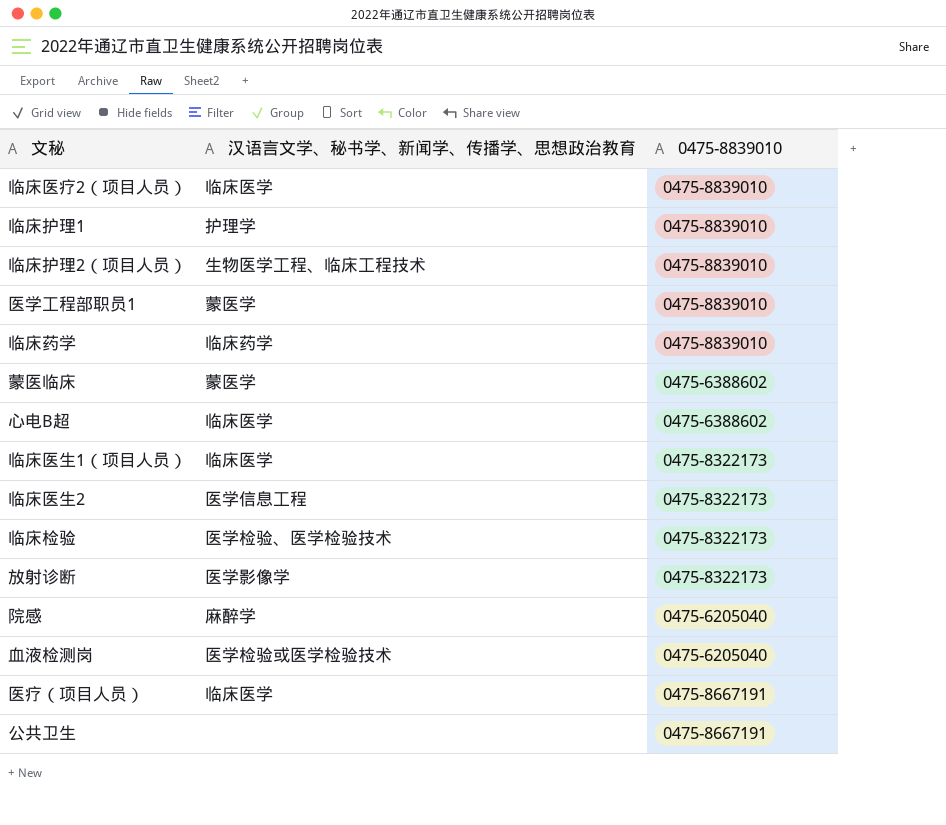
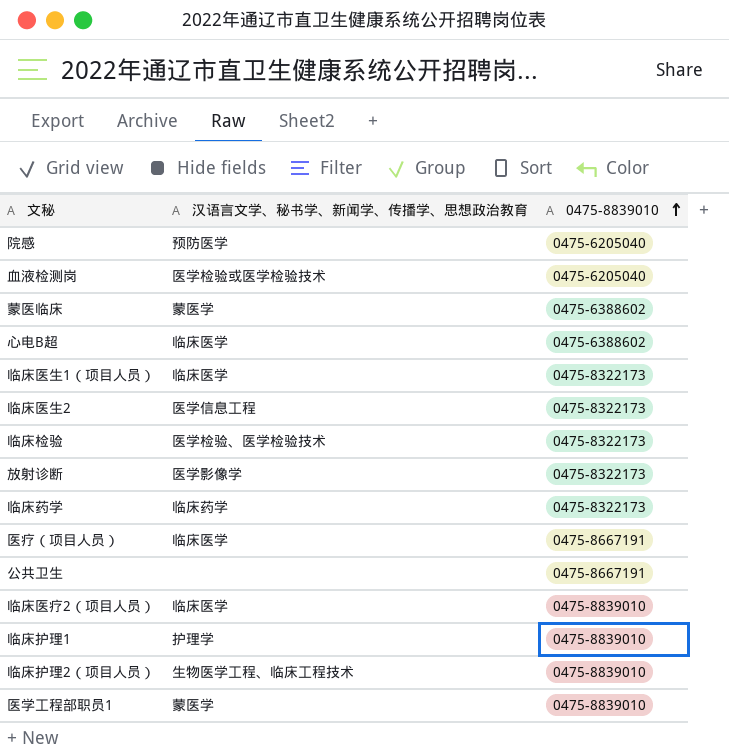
row order: none -> 0475-8839010 ascending
院感 | 汉语言文学、秘书学、新闻学、传播学、思想政治教育: 麻醉学 -> 预防医学
临床药学 | 0475-8839010: 0475-8839010 -> 0475-8322173

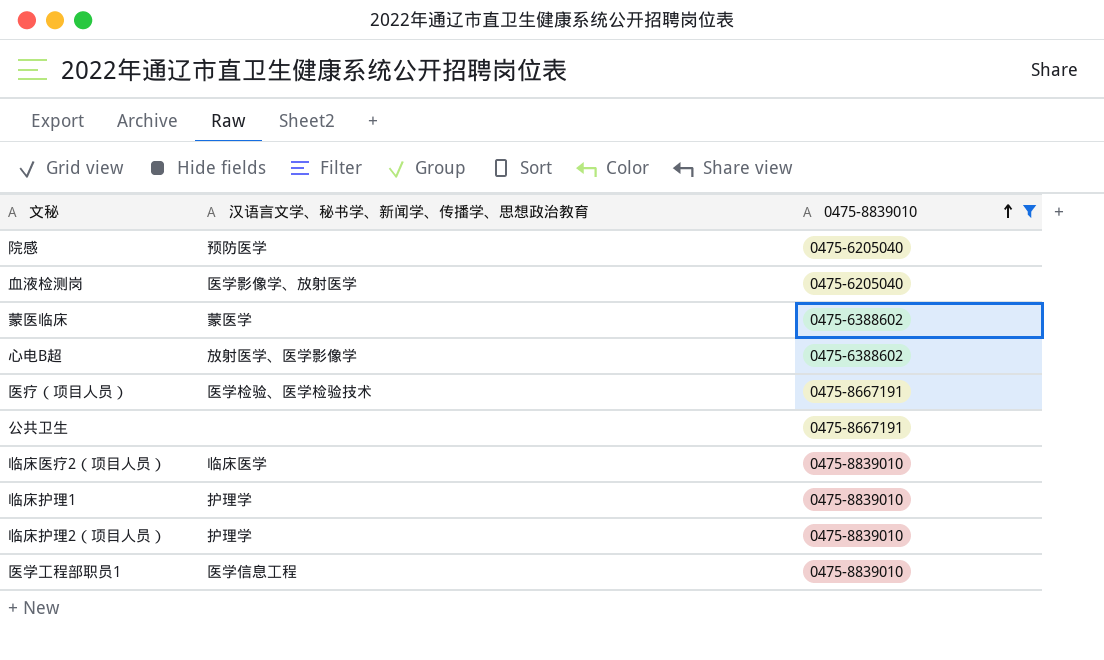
filter: none -> 0475-8839010 != 0475-8322173
血液检测岗 | 汉语言文学、秘书学、新闻学、传播学、思想政治教育: 医学检验或医学检验技术 -> 医学影像学、放射医学
心电B超 | 汉语言文学、秘书学、新闻学、传播学、思想政治教育: 临床医学 -> 放射医学、医学影像学
医疗（项目人员） | 汉语言文学、秘书学、新闻学、传播学、思想政治教育: 临床医学 -> 医学检验、医学检验技术
临床护理2（项目人员） | 汉语言文学、秘书学、新闻学、传播学、思想政治教育: 生物医学工程、临床工程技术 -> 护理学
医学工程部职员1 | 汉语言文学、秘书学、新闻学、传播学、思想政治教育: 蒙医学 -> 医学信息工程

